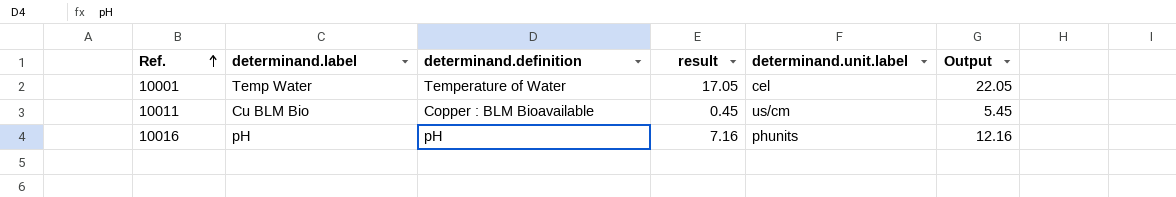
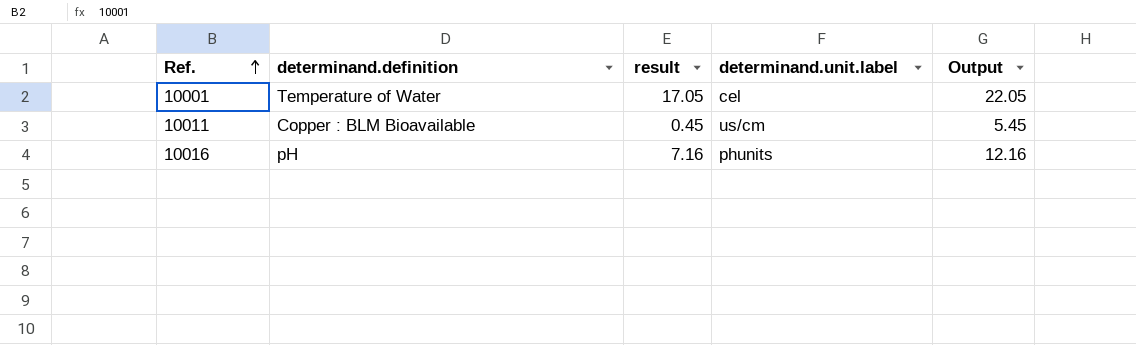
column determinand.label | position: 2 -> none

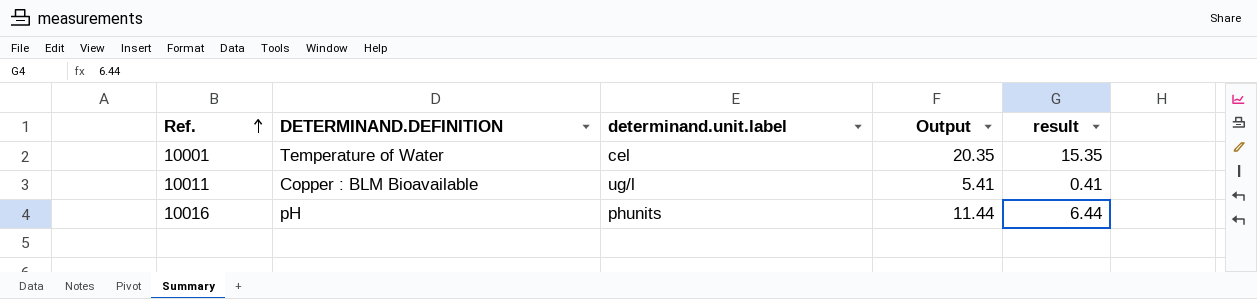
column name: determinand.definition -> DETERMINAND.DEFINITION
column result | position: 3 -> 5
10001 | Output: 22.05 -> 20.35
10001 | result: 17.05 -> 15.35
10011 | determinand.unit.label: us/cm -> ug/l
10011 | Output: 5.45 -> 5.41
10011 | result: 0.45 -> 0.41
10016 | Output: 12.16 -> 11.44
10016 | result: 7.16 -> 6.44

